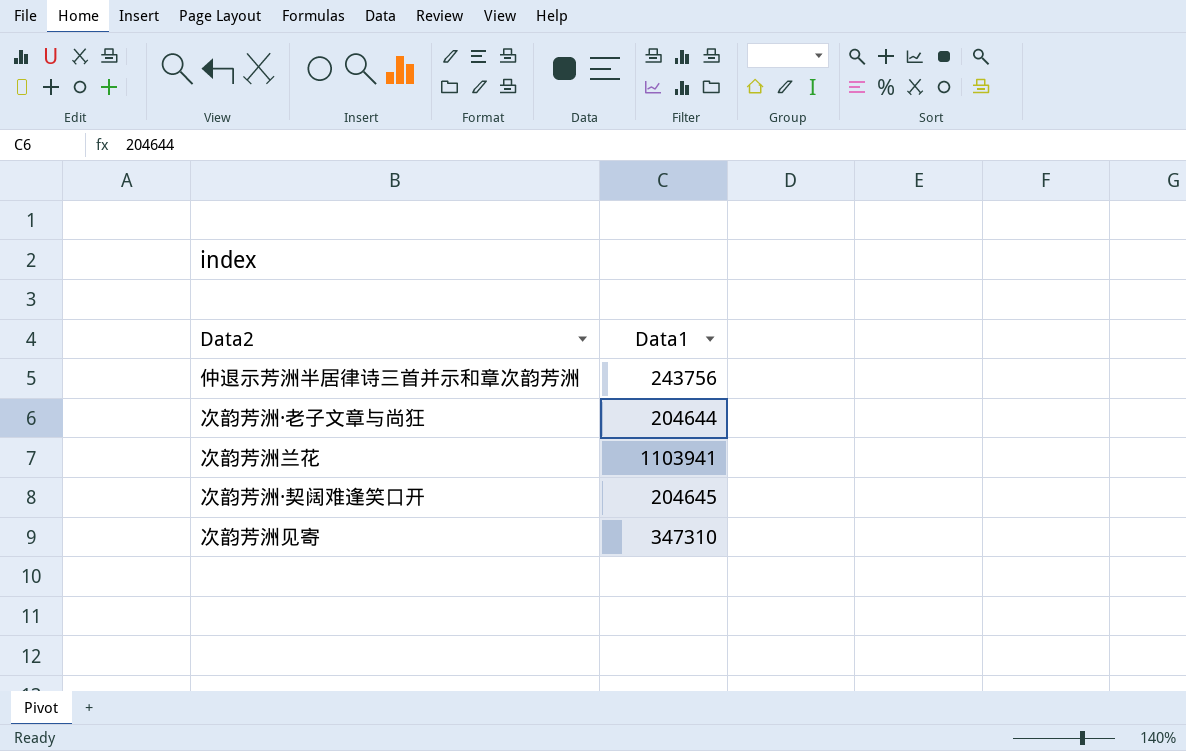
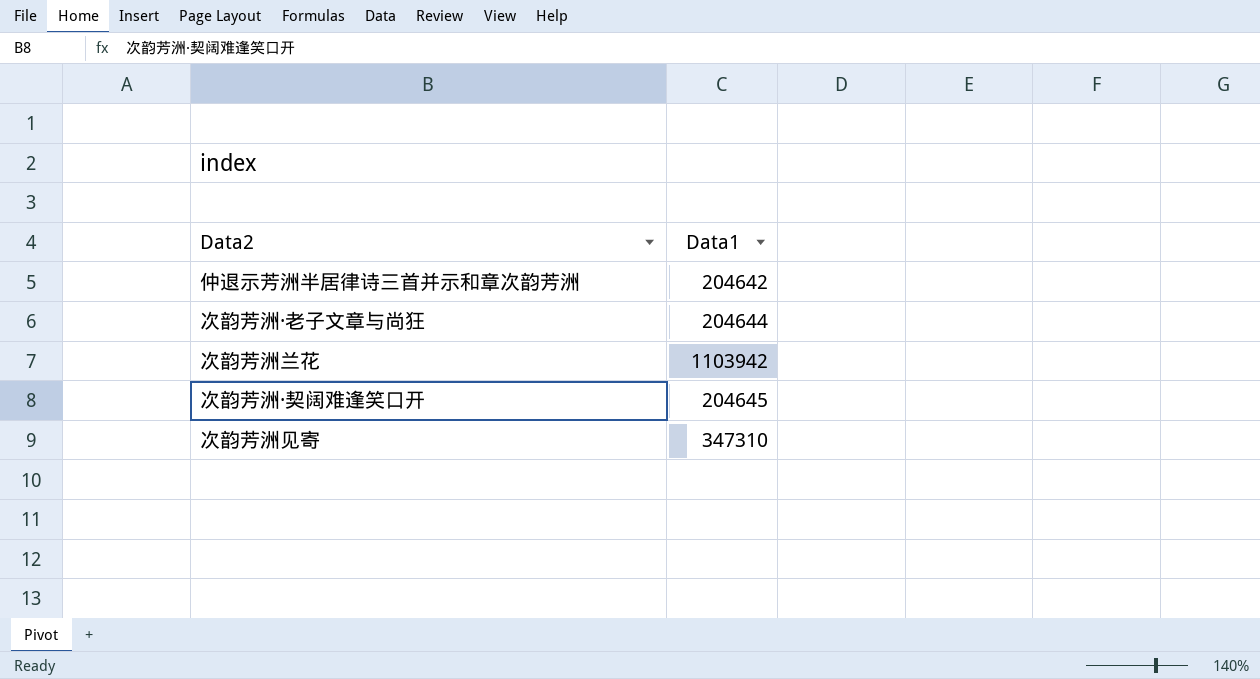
仲退示芳洲半居律诗三首并示和章次韵芳洲 | Data1: 243756 -> 204642
次韵芳洲兰花 | Data1: 1103941 -> 1103942

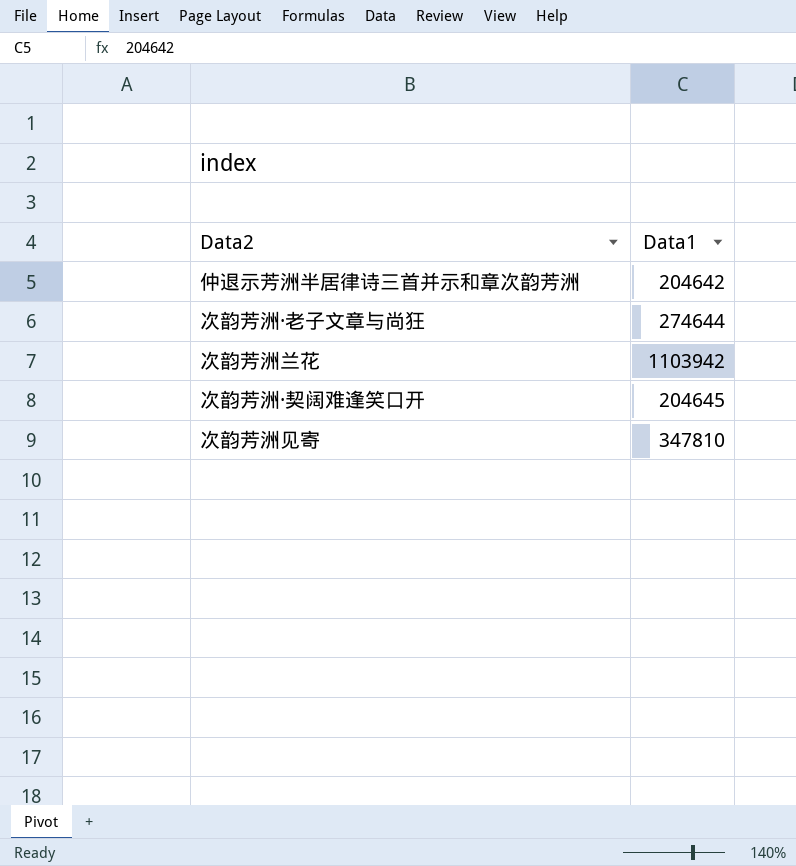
次韵芳洲·老子文章与尚狂 | Data1: 204644 -> 274644
次韵芳洲见寄 | Data1: 347310 -> 347810

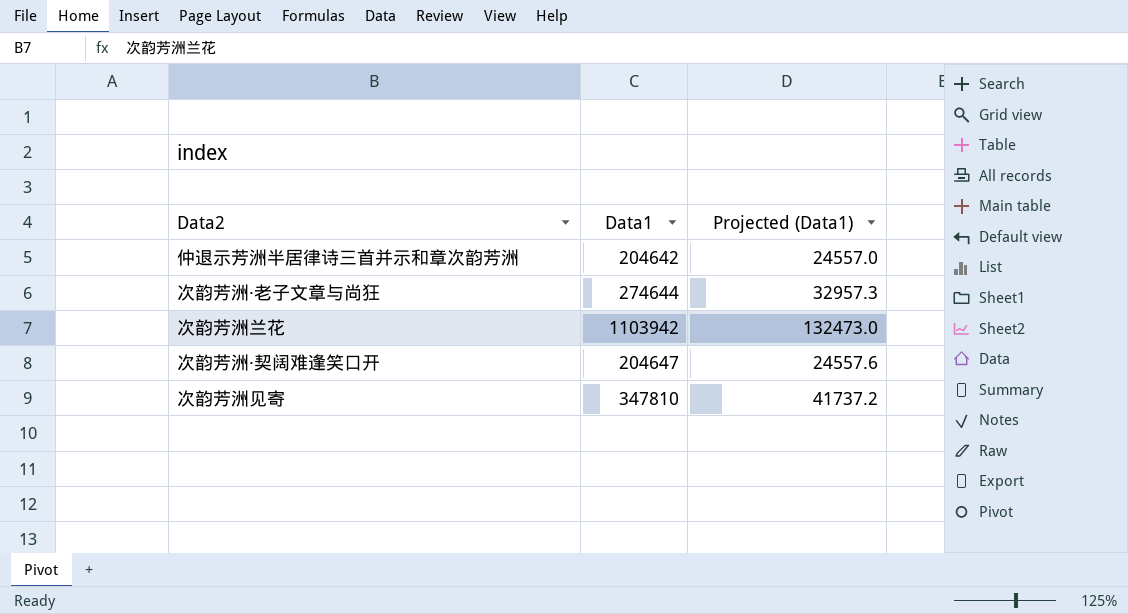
column Projected (Data1) | formula: none -> [Data1] * 0.12
次韵芳洲·契阔难逢笑口开 | Data1: 204645 -> 204647

